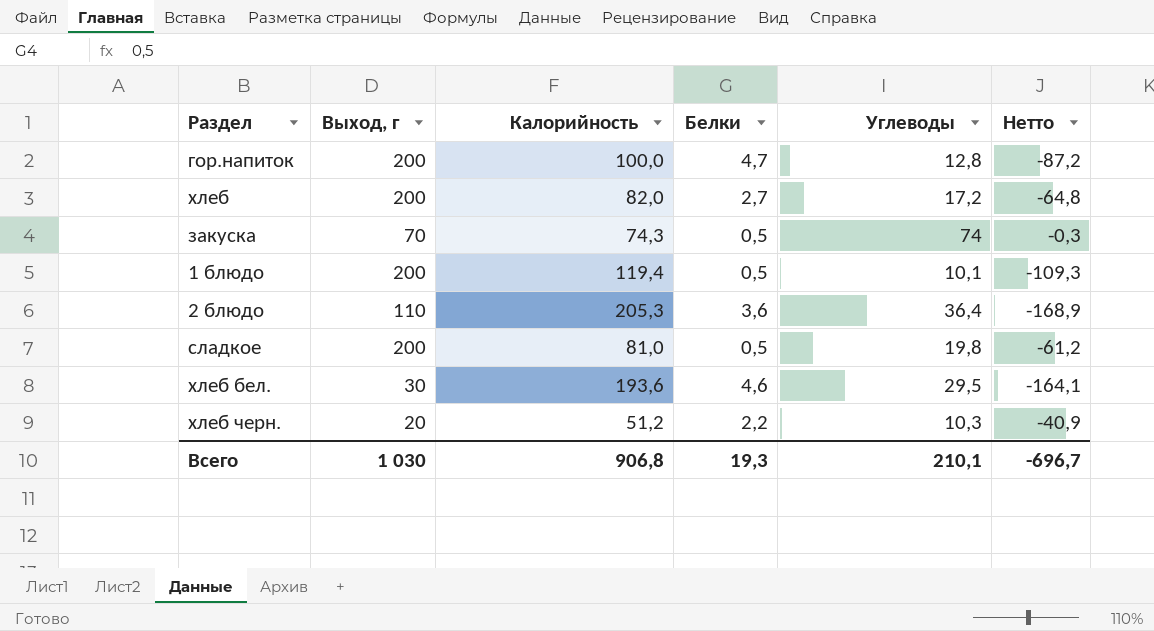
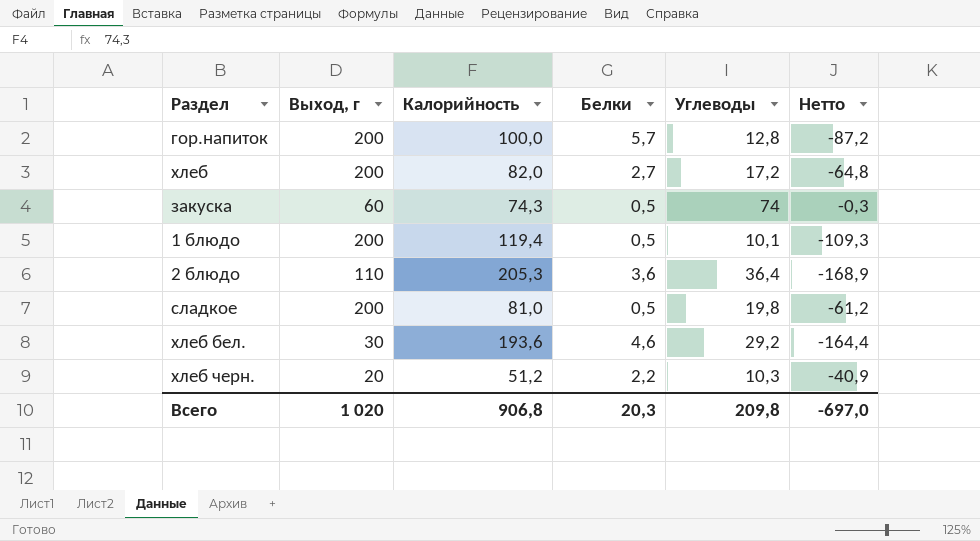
гор.напиток | Белки: 4,7 -> 5,7
закуска | Выход, г: 70 -> 60
хлеб бел. | Углеводы: 29,5 -> 29,2
хлеб бел. | Нетто: -164,1 -> -164,4
Всего | Выход, г: 1 030 -> 1 020
Всего | Белки: 19,3 -> 20,3
Всего | Углеводы: 210,1 -> 209,8
Всего | Нетто: -696,7 -> -697,0

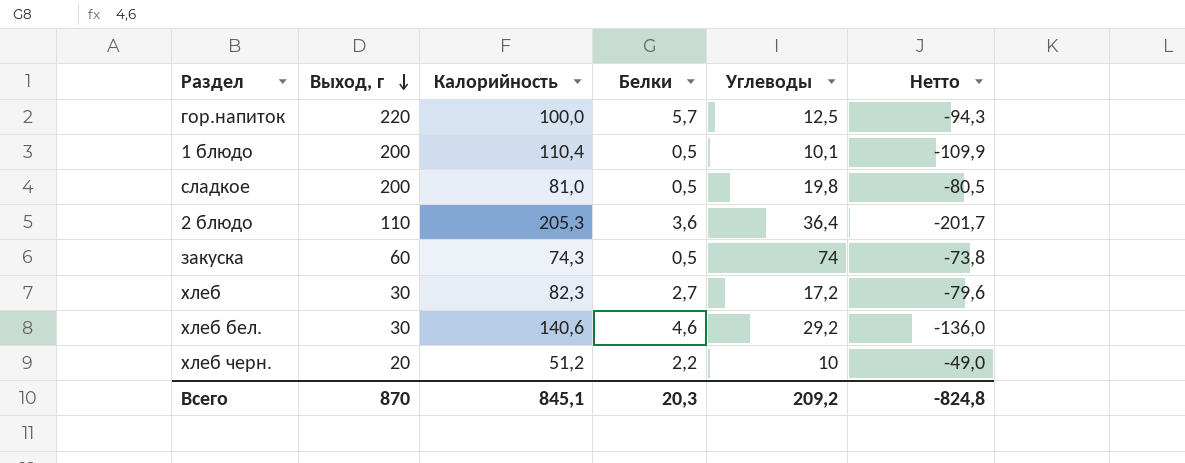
row order: none -> Выход, г descending
column Нетто | formula: [Углеводы] - [Калорийность] -> [Белки] - [Калорийность]
гор.напиток | Выход, г: 200 -> 220
гор.напиток | Углеводы: 12,8 -> 12,5
1 блюдо | Калорийность: 119,4 -> 110,4
хлеб | Выход, г: 200 -> 30
хлеб | Калорийность: 82,0 -> 82,3
хлеб бел. | Калорийность: 193,6 -> 140,6
хлеб черн. | Углеводы: 10,3 -> 10
Всего | Выход, г: 1 020 -> 870
Всего | Калорийность: 906,8 -> 845,1
Всего | Углеводы: 209,8 -> 209,2
Всего | Нетто: -697,0 -> -824,8

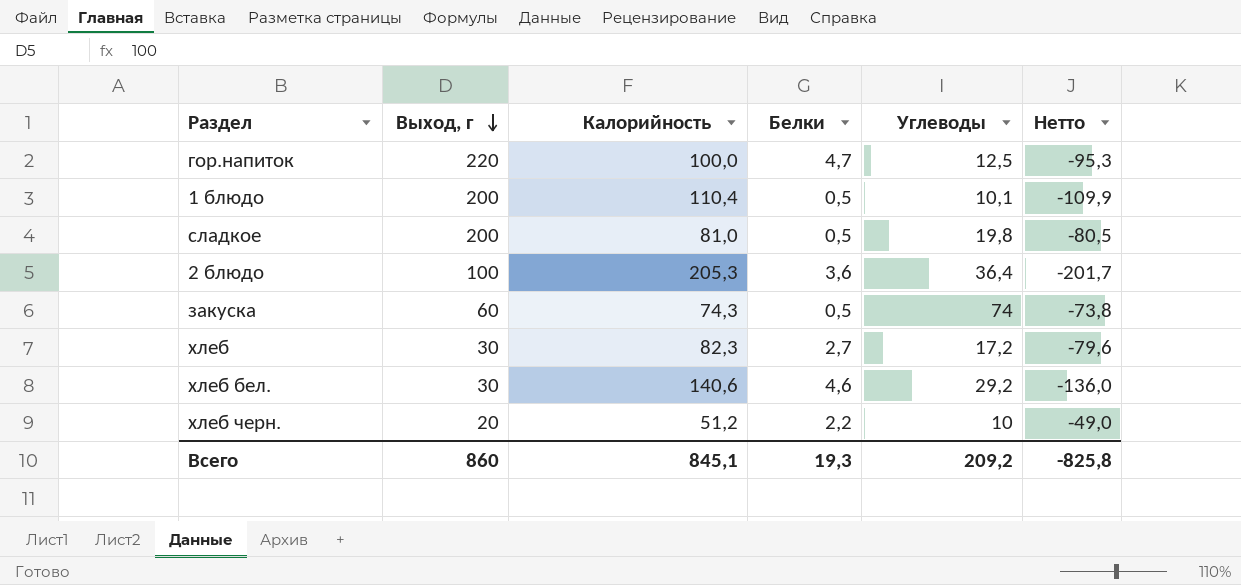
гор.напиток | Белки: 5,7 -> 4,7
гор.напиток | Нетто: -94,3 -> -95,3
2 блюдо | Выход, г: 110 -> 100
Всего | Выход, г: 870 -> 860
Всего | Белки: 20,3 -> 19,3
Всего | Нетто: -824,8 -> -825,8

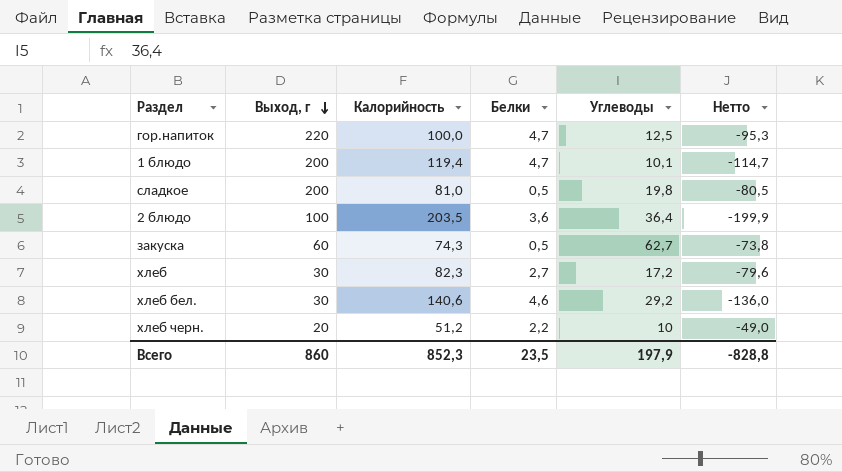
1 блюдо | Калорийность: 110,4 -> 119,4
1 блюдо | Белки: 0,5 -> 4,7
1 блюдо | Нетто: -109,9 -> -114,7
2 блюдо | Калорийность: 205,3 -> 203,5
2 блюдо | Нетто: -201,7 -> -199,9
закуска | Углеводы: 74 -> 62,7
Всего | Калорийность: 845,1 -> 852,3
Всего | Белки: 19,3 -> 23,5
Всего | Углеводы: 209,2 -> 197,9
Всего | Нетто: -825,8 -> -828,8

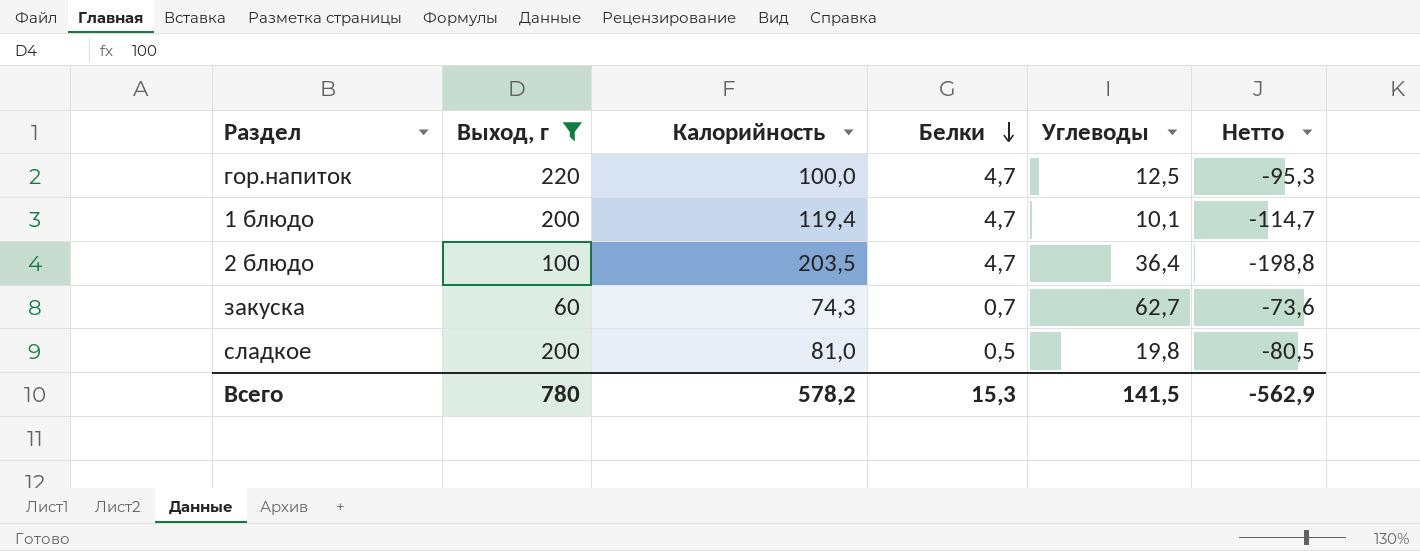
filter: none -> Выход, г >= 60
row order: Выход, г descending -> Белки descending
2 блюдо | Белки: 3,6 -> 4,7
2 блюдо | Нетто: -199,9 -> -198,8
закуска | Белки: 0,5 -> 0,7
закуска | Нетто: -73,8 -> -73,6
Всего | Выход, г: 860 -> 780
Всего | Калорийность: 852,3 -> 578,2
Всего | Белки: 23,5 -> 15,3
Всего | Углеводы: 197,9 -> 141,5
Всего | Нетто: -828,8 -> -562,9

